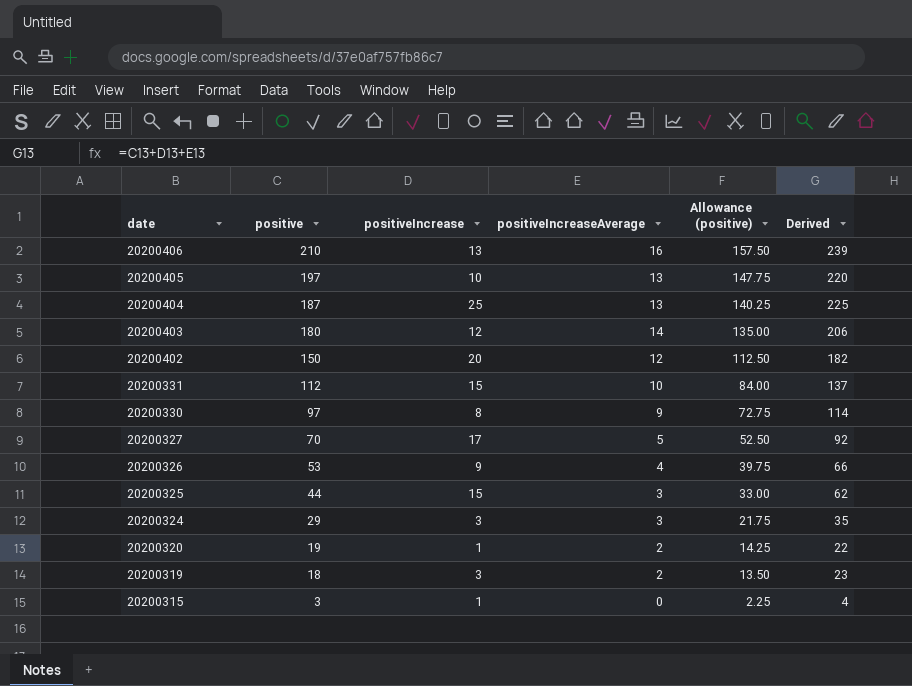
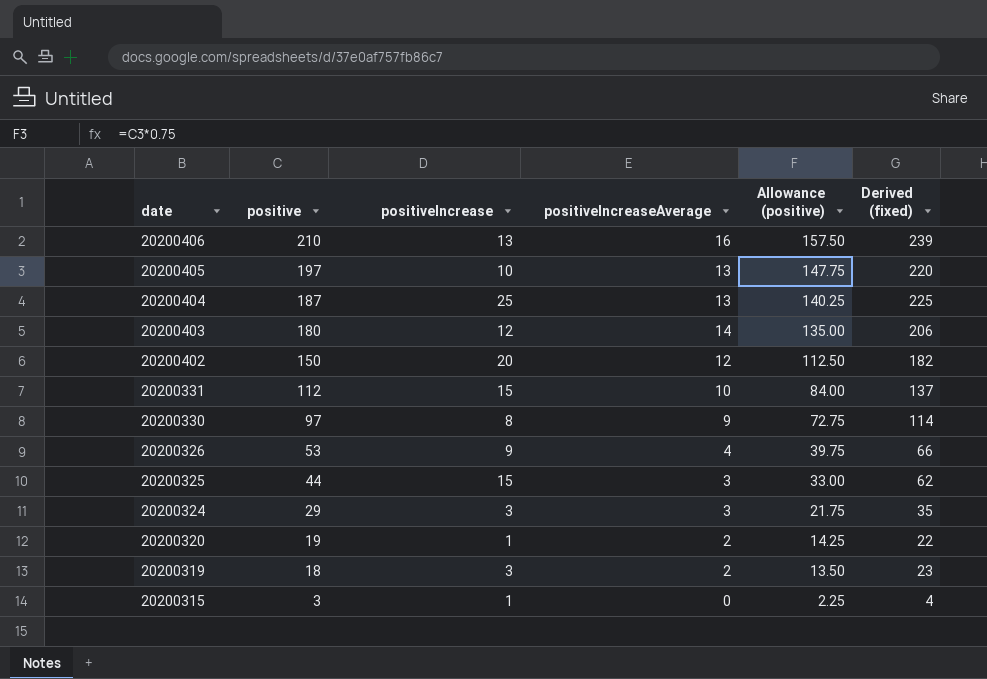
column name: Derived -> Derived (fixed)
row 20200327: 70 | 17 | 5 | 52.50 | 92 -> none

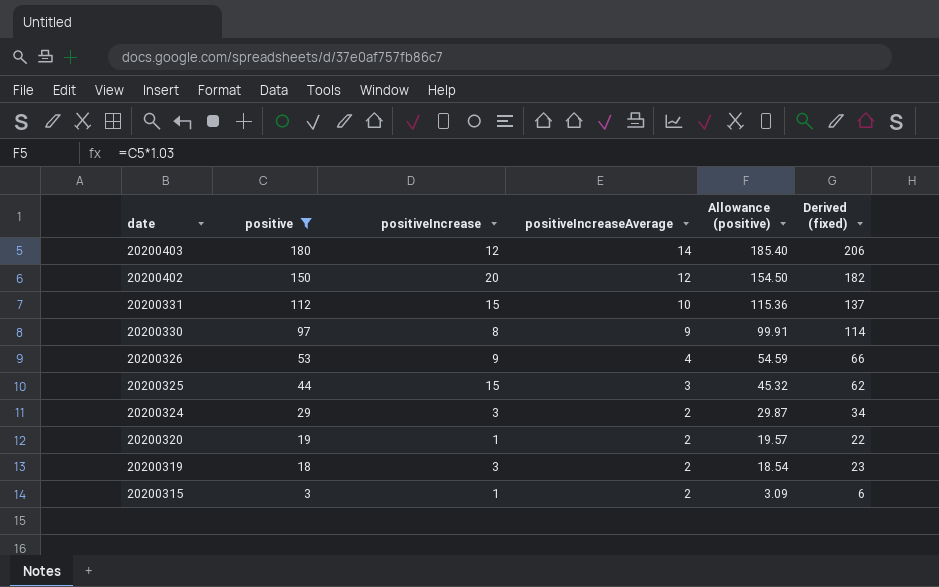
filter: none -> positive <= 180
column Allowance (positive) | formula: [positive] * 0.75 -> [positive] * 1.03
20200324 | positiveIncreaseAverage: 3 -> 2
20200324 | Derived (fixed): 35 -> 34
20200315 | positiveIncreaseAverage: 0 -> 2
20200315 | Derived (fixed): 4 -> 6

